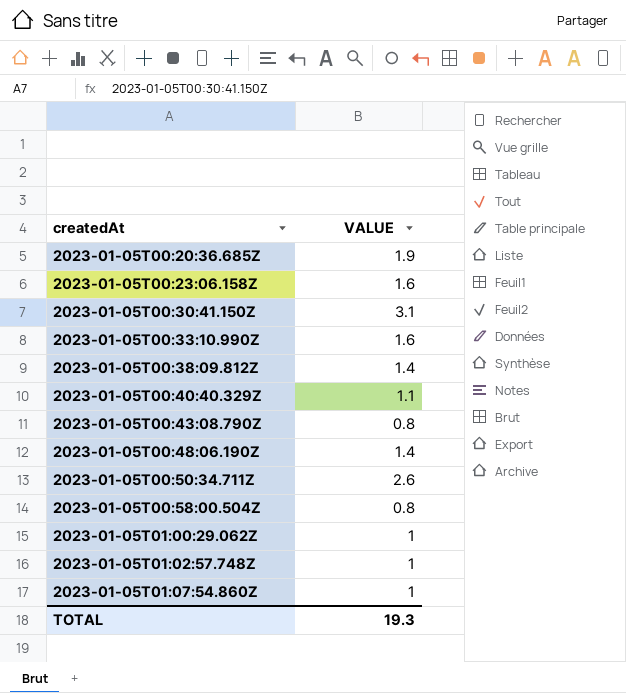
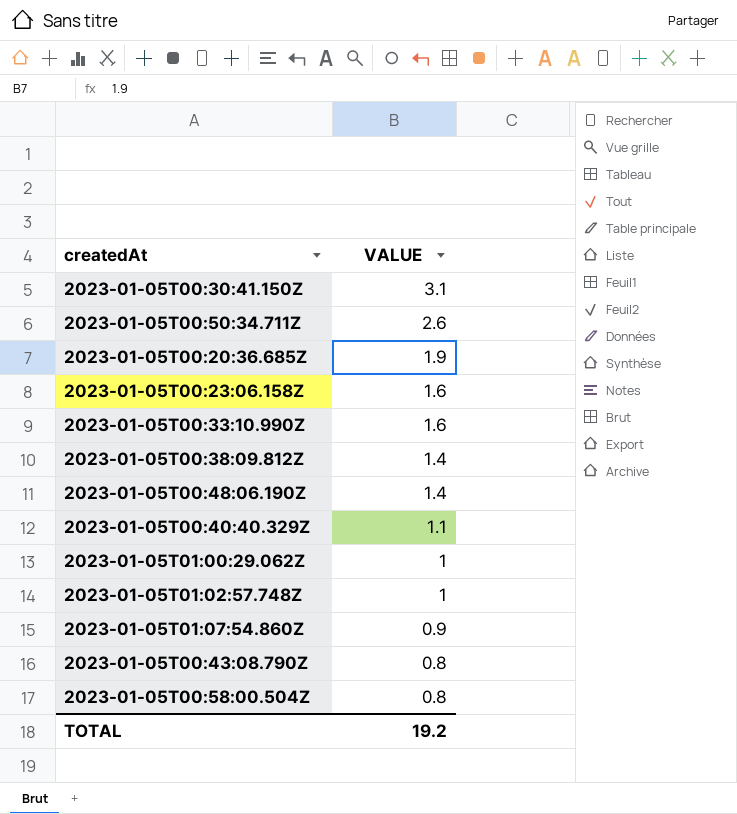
row order: createdAt ascending -> VALUE descending
2023-01-05T01:07:54.860Z | VALUE: 1 -> 0.9
TOTAL | VALUE: 19.3 -> 19.2

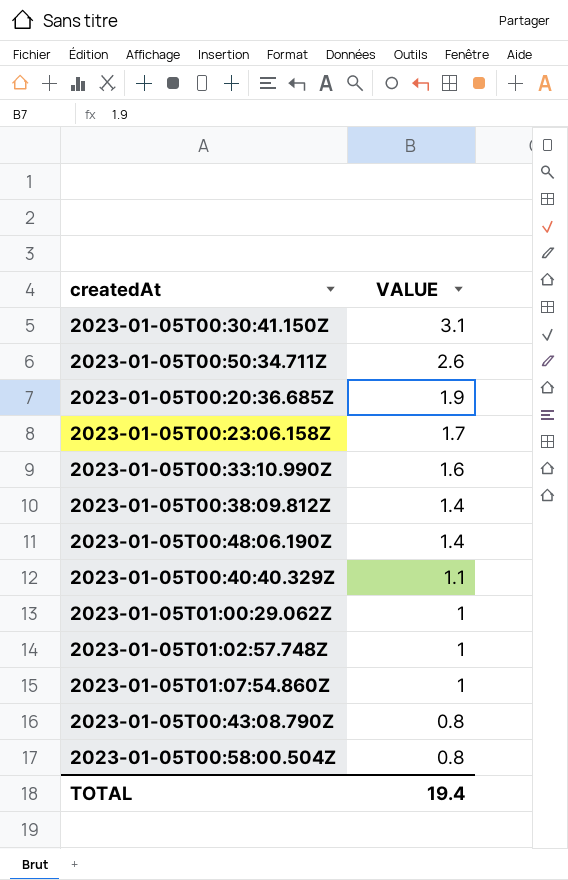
2023-01-05T00:23:06.158Z | VALUE: 1.6 -> 1.7
2023-01-05T01:07:54.860Z | VALUE: 0.9 -> 1
TOTAL | VALUE: 19.2 -> 19.4

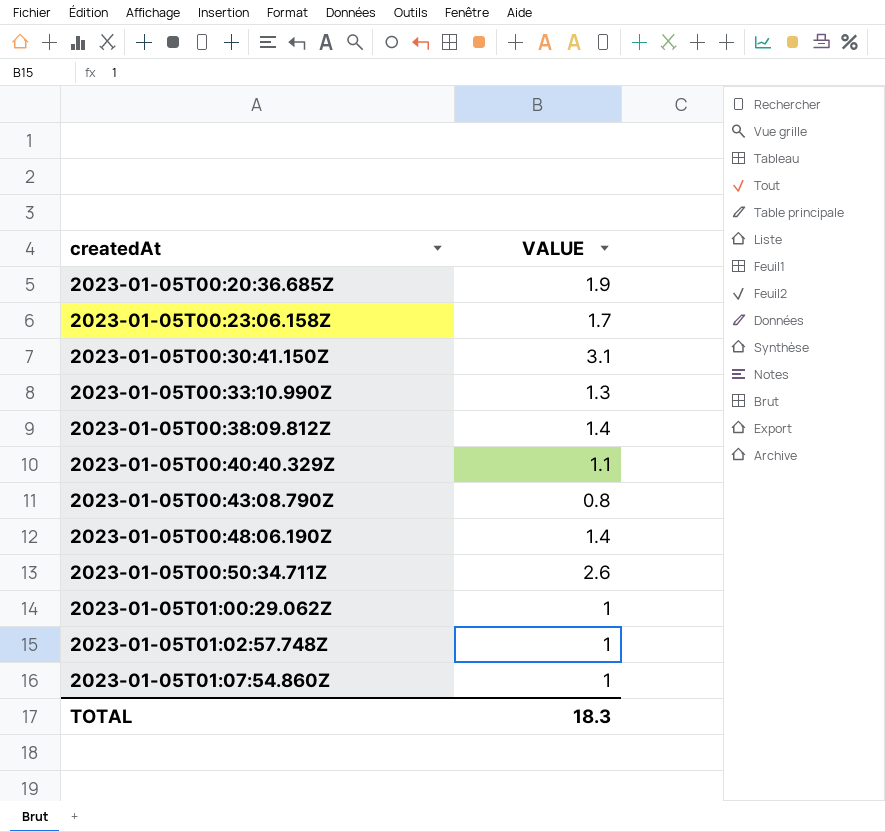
row order: VALUE descending -> createdAt ascending
row 2023-01-05T00:58:00.504Z: 0.8 -> none
2023-01-05T00:33:10.990Z | VALUE: 1.6 -> 1.3
TOTAL | VALUE: 19.4 -> 18.3

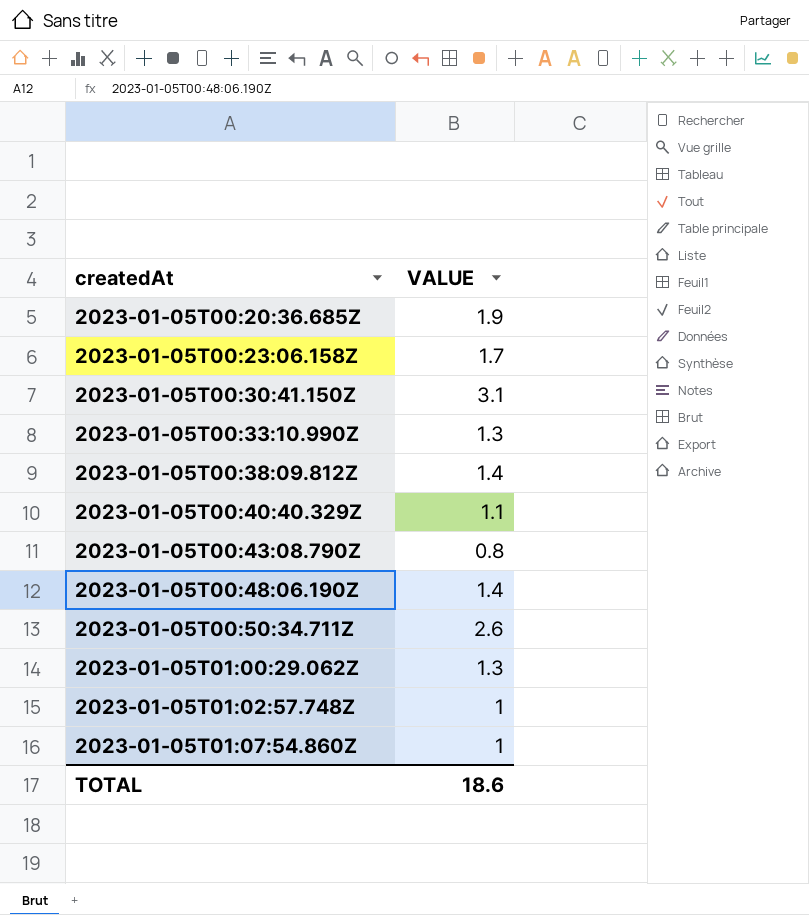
2023-01-05T01:00:29.062Z | VALUE: 1 -> 1.3
TOTAL | VALUE: 18.3 -> 18.6

